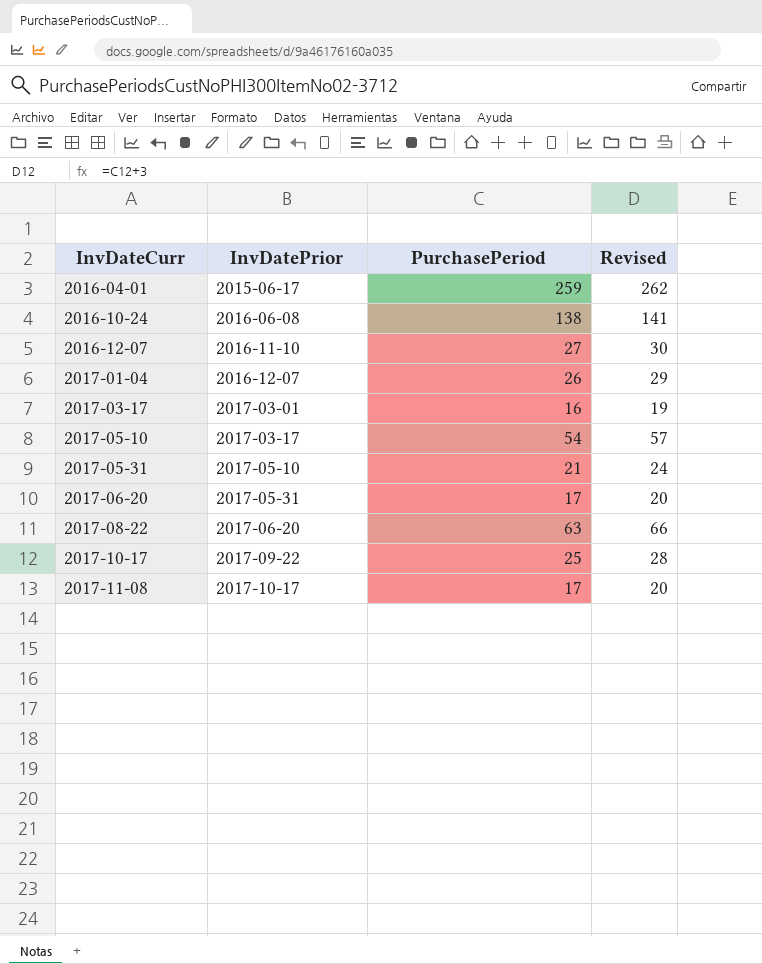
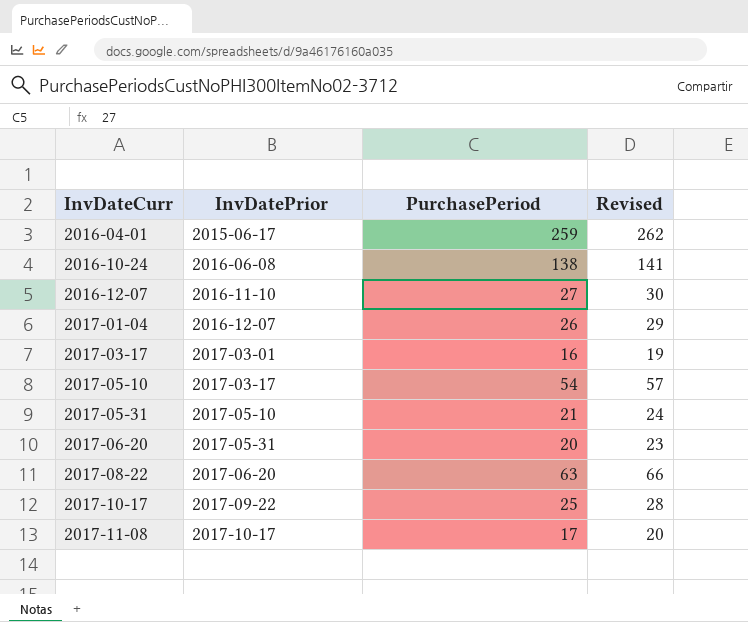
2017-06-20 | PurchasePeriod: 17 -> 20
2017-06-20 | Revised: 20 -> 23

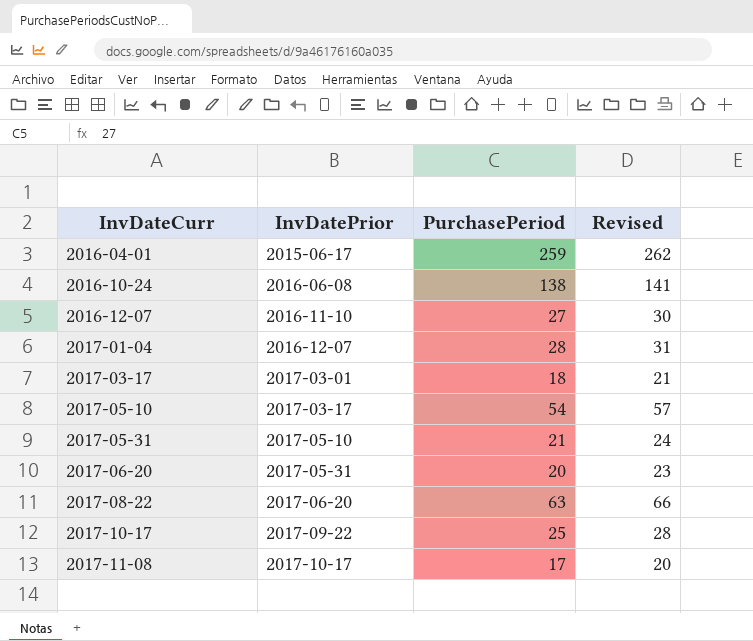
2017-01-04 | PurchasePeriod: 26 -> 28
2017-01-04 | Revised: 29 -> 31
2017-03-17 | PurchasePeriod: 16 -> 18
2017-03-17 | Revised: 19 -> 21

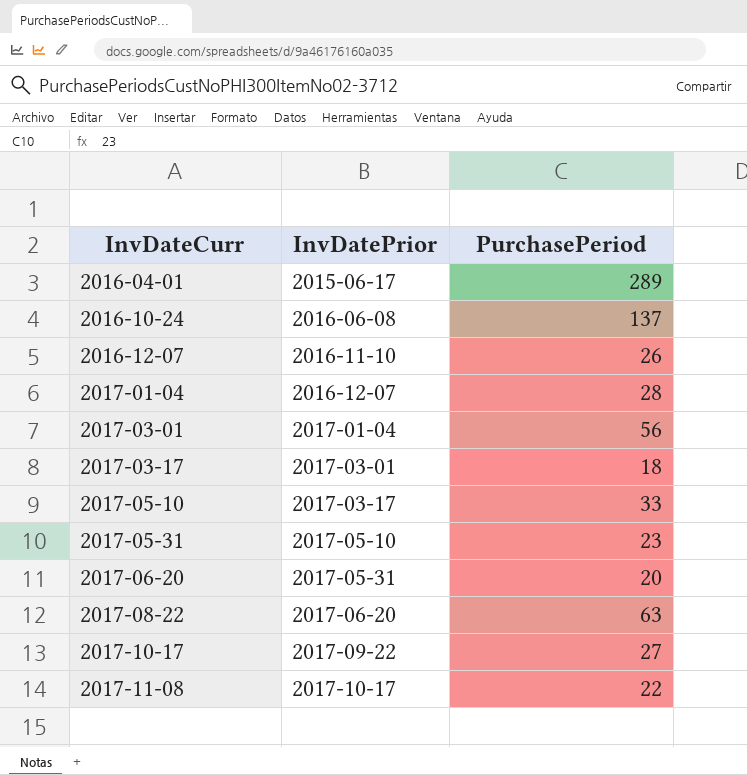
column Revised | formula: [PurchasePeriod] + 3 -> none
2016-04-01 | PurchasePeriod: 259 -> 289
2016-10-24 | PurchasePeriod: 138 -> 137
2016-12-07 | PurchasePeriod: 27 -> 26
row 2017-03-01: none -> 2017-01-04 | 56
2017-05-10 | PurchasePeriod: 54 -> 33
2017-05-31 | PurchasePeriod: 21 -> 23
2017-10-17 | PurchasePeriod: 25 -> 27
2017-11-08 | PurchasePeriod: 17 -> 22

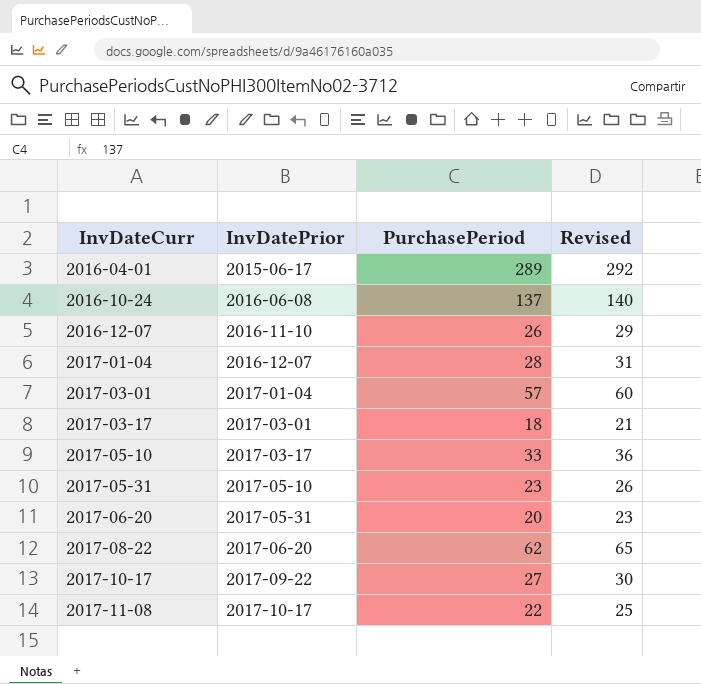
column Revised | formula: none -> [PurchasePeriod] + 3
2017-03-01 | PurchasePeriod: 56 -> 57
2017-08-22 | PurchasePeriod: 63 -> 62

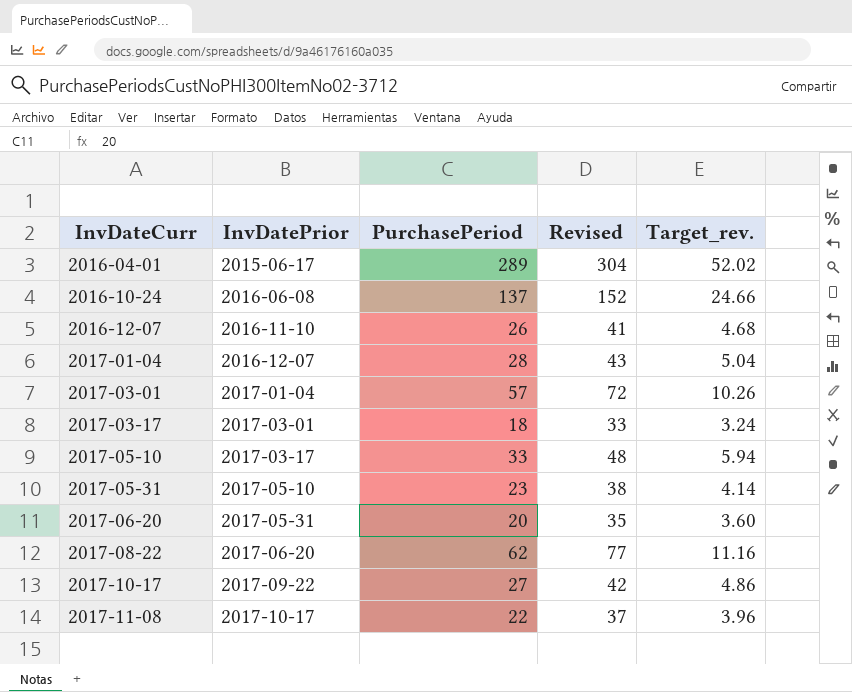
column Revised | formula: [PurchasePeriod] + 3 -> [PurchasePeriod] + 15
column Target_rev. | formula: none -> [PurchasePeriod] * 0.18

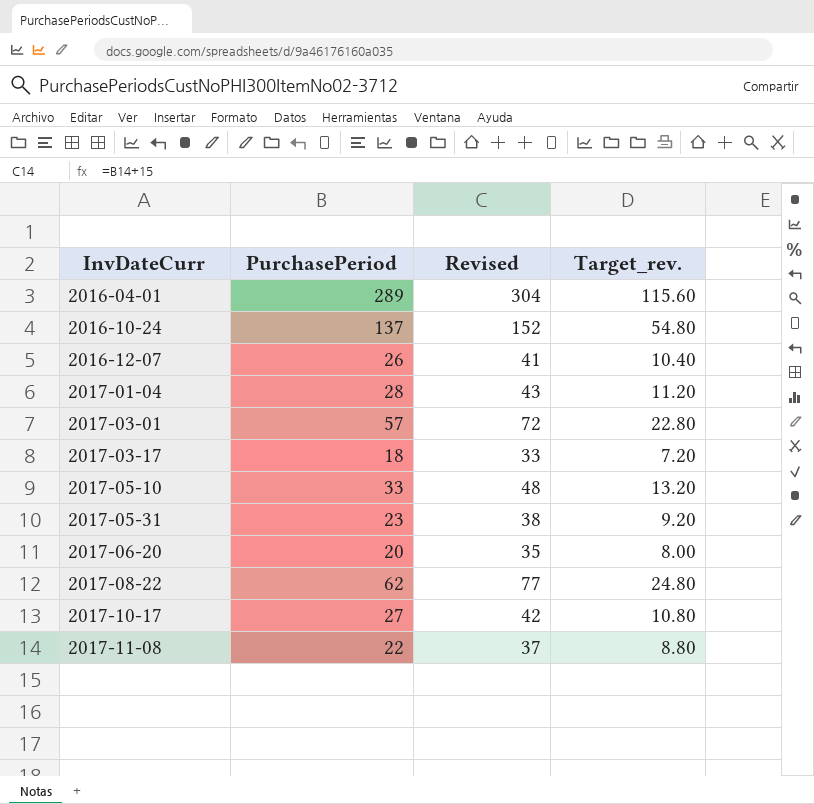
column InvDatePrior | position: 2 -> none
column Target_rev. | formula: [PurchasePeriod] * 0.18 -> [PurchasePeriod] * 0.4

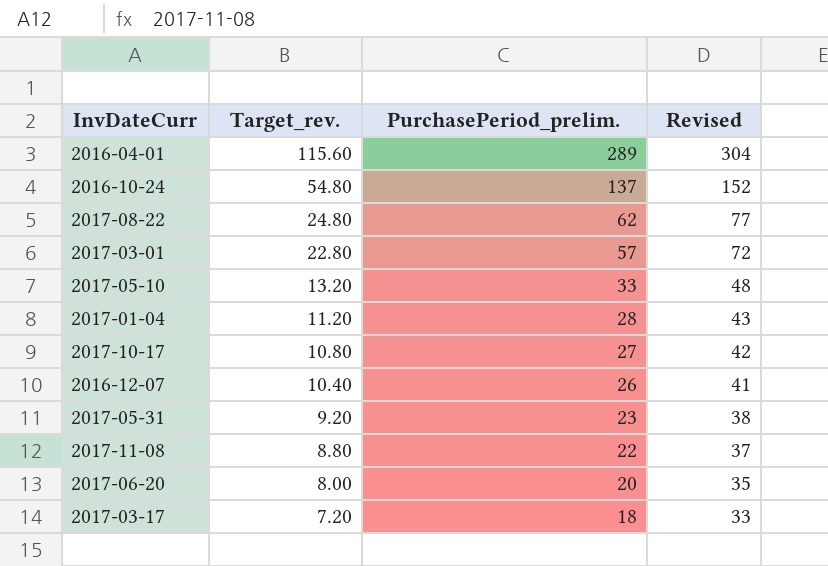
row order: InvDateCurr ascending -> Target_rev. descending
column Target_rev. | position: 4 -> 2
column name: PurchasePeriod -> PurchasePeriod_prelim.

